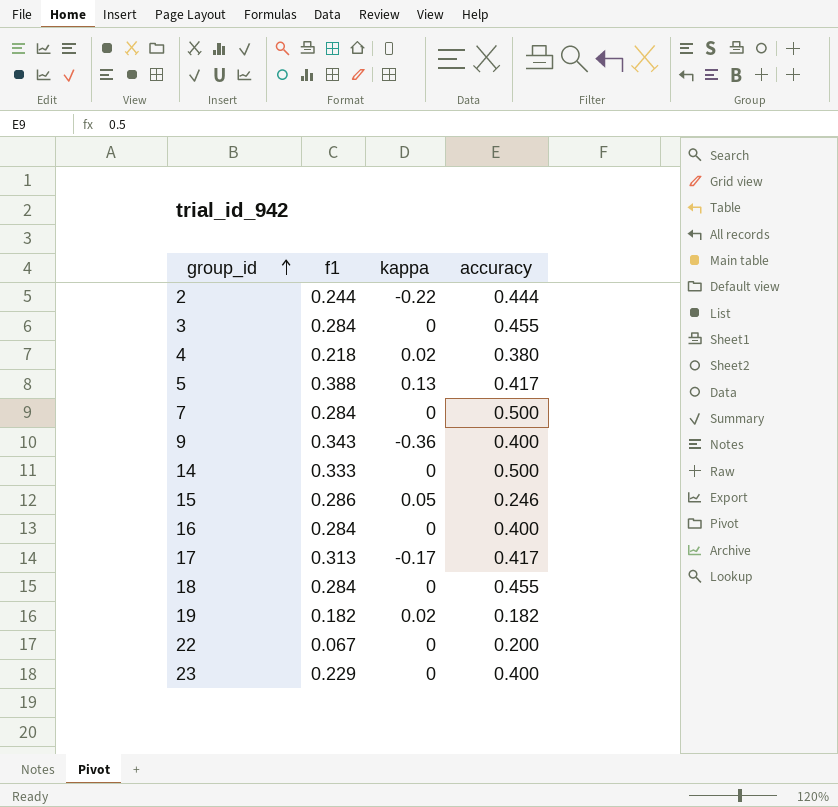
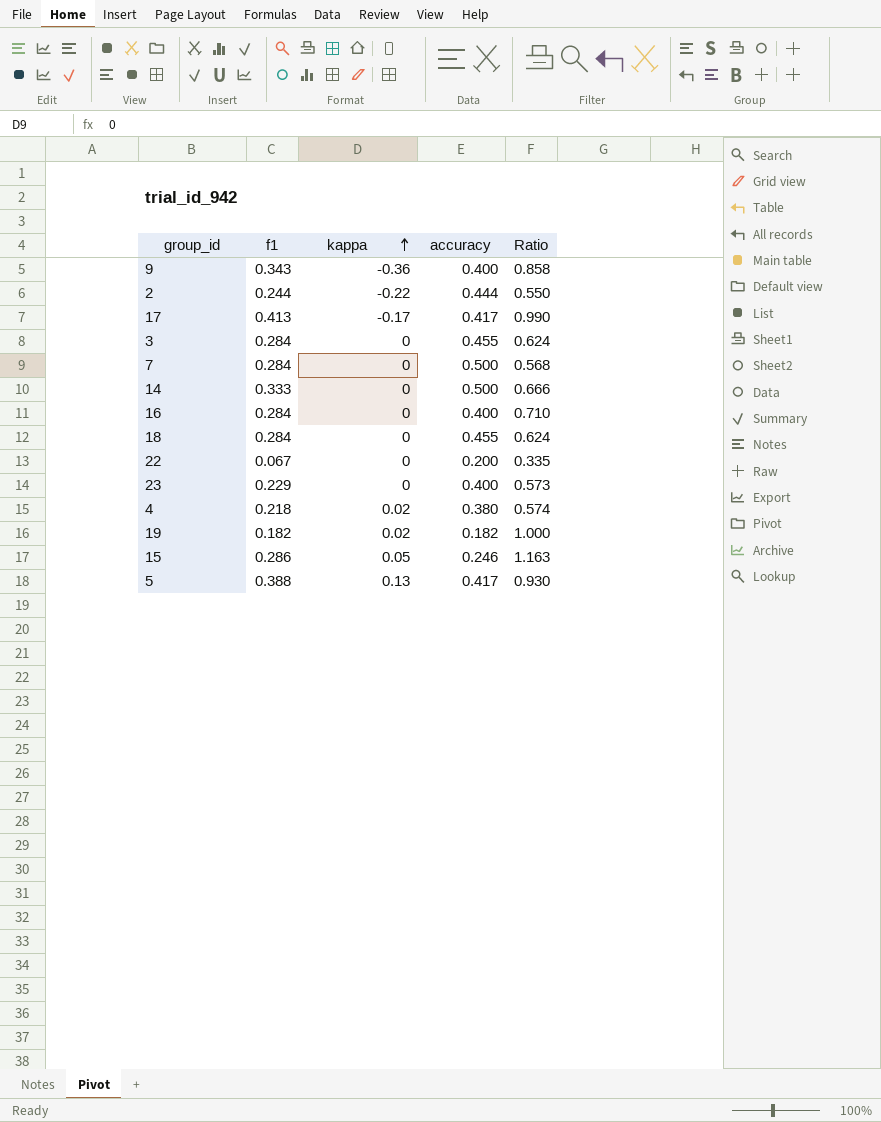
row order: group_id ascending -> kappa ascending
column Ratio | formula: none -> [f1] / [accuracy]
17 | f1: 0.313 -> 0.413

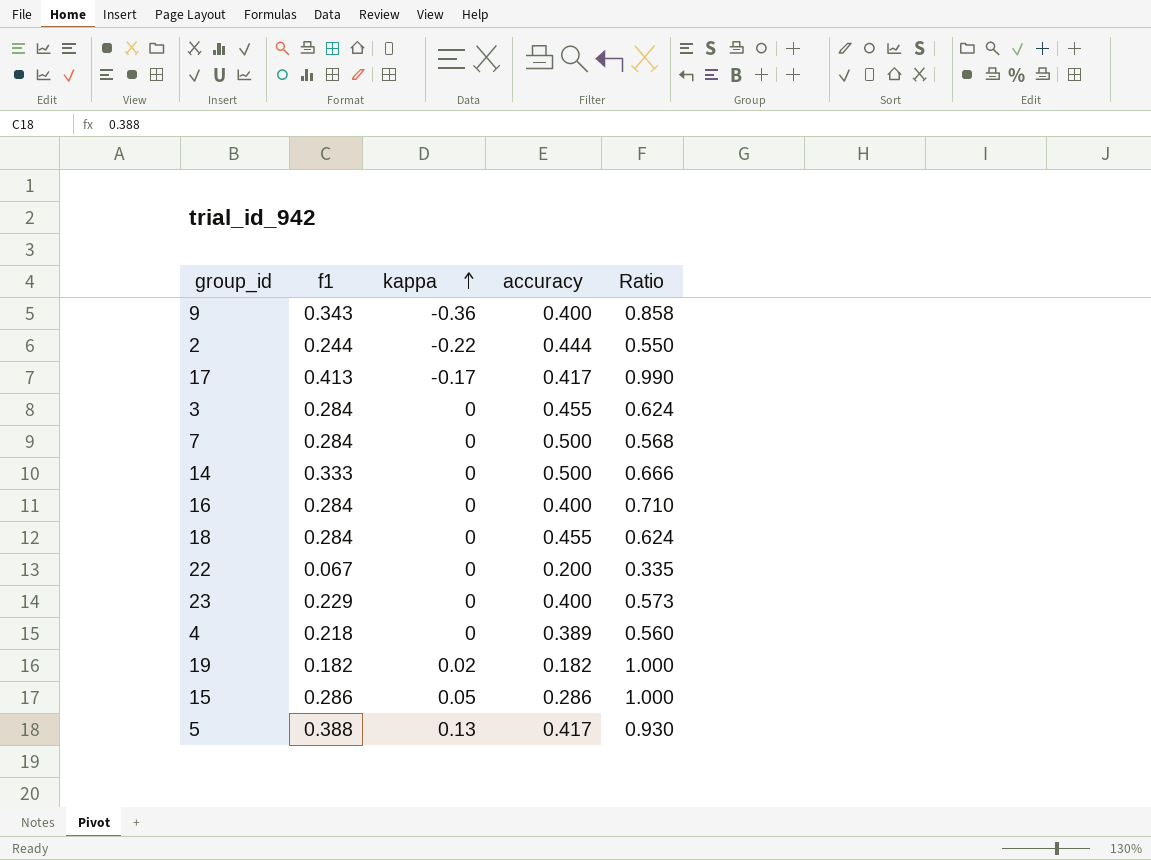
4 | kappa: 0.02 -> 0
4 | accuracy: 0.380 -> 0.389
4 | Ratio: 0.574 -> 0.560
15 | accuracy: 0.246 -> 0.286
15 | Ratio: 1.163 -> 1.000

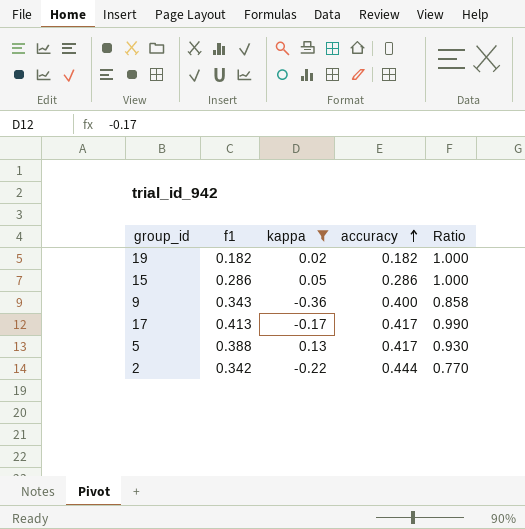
filter: none -> kappa != 0
row order: kappa ascending -> accuracy ascending
2 | f1: 0.244 -> 0.342
2 | Ratio: 0.550 -> 0.770

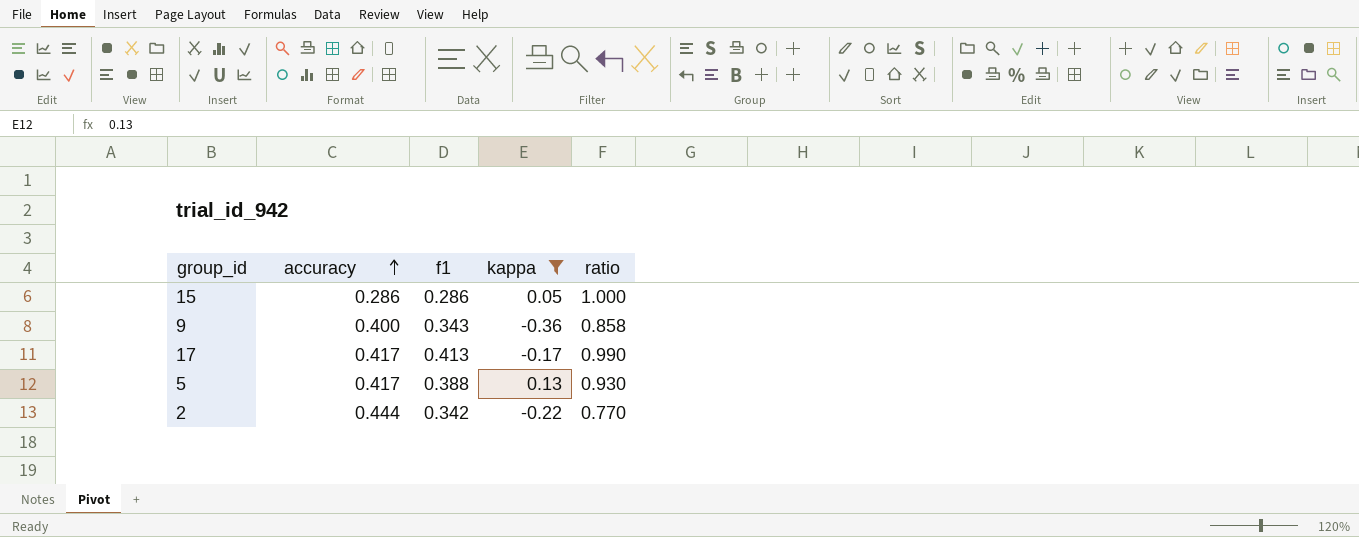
column accuracy | position: 4 -> 2
column name: Ratio -> ratio
row 19: 0.182 | 0.02 | 0.182 | 1.000 -> none

